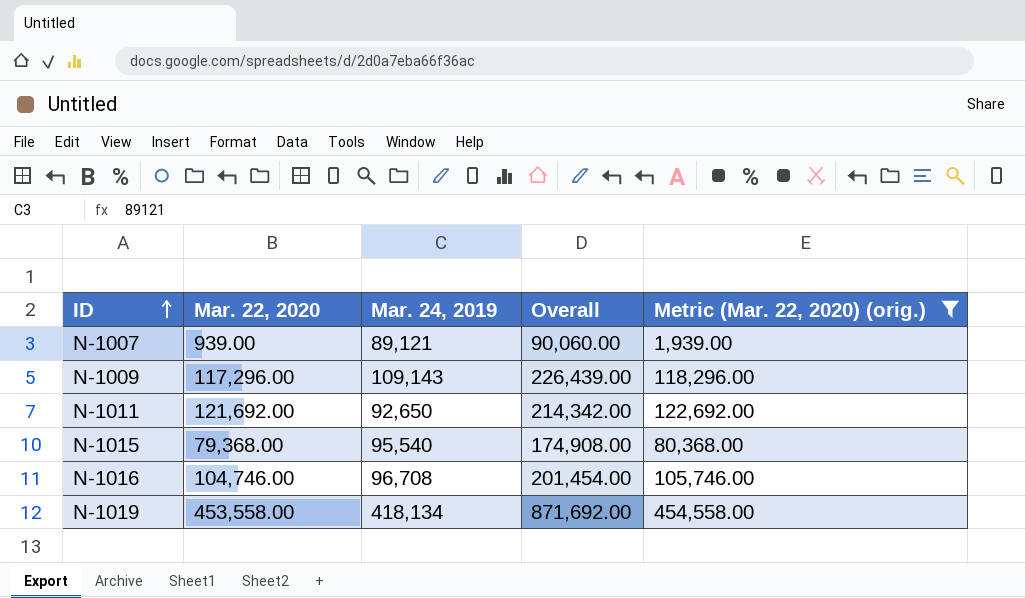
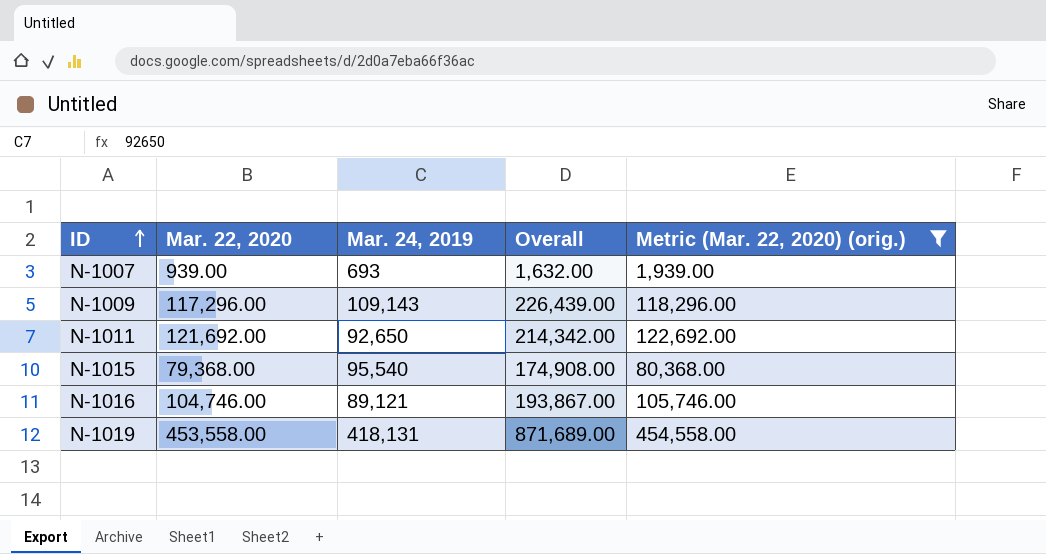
N-1007 | Mar. 24, 2019: 89,121 -> 693
N-1007 | Overall: 90,060.00 -> 1,632.00
N-1016 | Mar. 24, 2019: 96,708 -> 89,121
N-1016 | Overall: 201,454.00 -> 193,867.00
N-1019 | Mar. 24, 2019: 418,134 -> 418,131
N-1019 | Overall: 871,692.00 -> 871,689.00

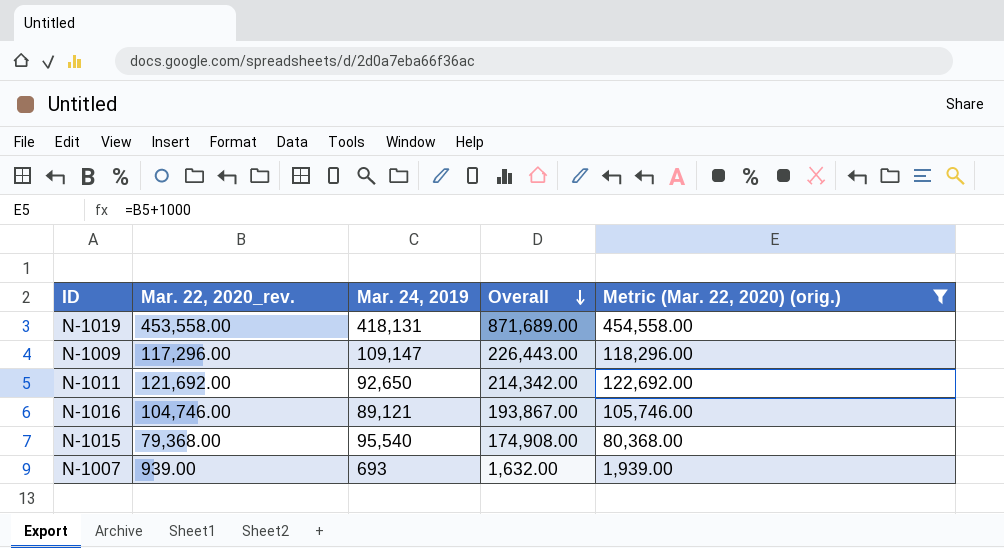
row order: ID ascending -> Overall descending
column name: Mar. 22, 2020 -> Mar. 22, 2020_rev.
N-1009 | Mar. 24, 2019: 109,143 -> 109,147
N-1009 | Overall: 226,439.00 -> 226,443.00

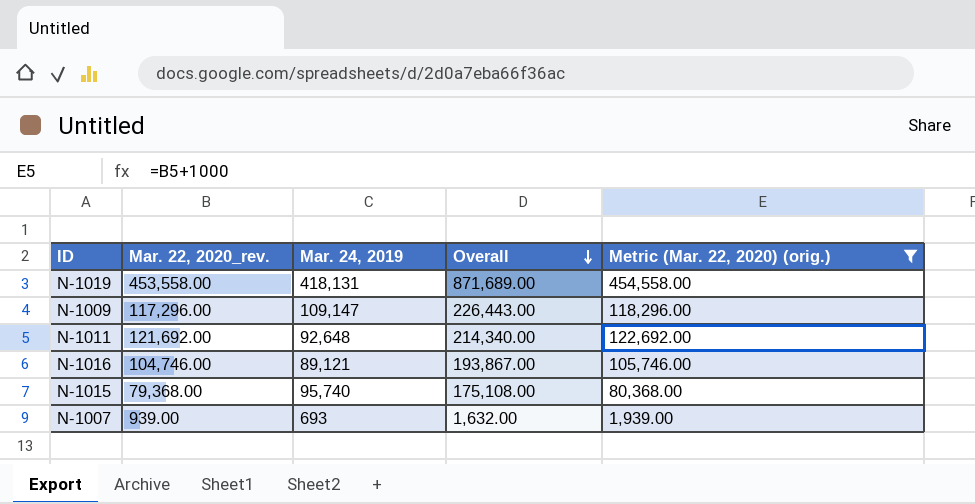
N-1011 | Mar. 24, 2019: 92,650 -> 92,648
N-1011 | Overall: 214,342.00 -> 214,340.00
N-1015 | Mar. 24, 2019: 95,540 -> 95,740
N-1015 | Overall: 174,908.00 -> 175,108.00

